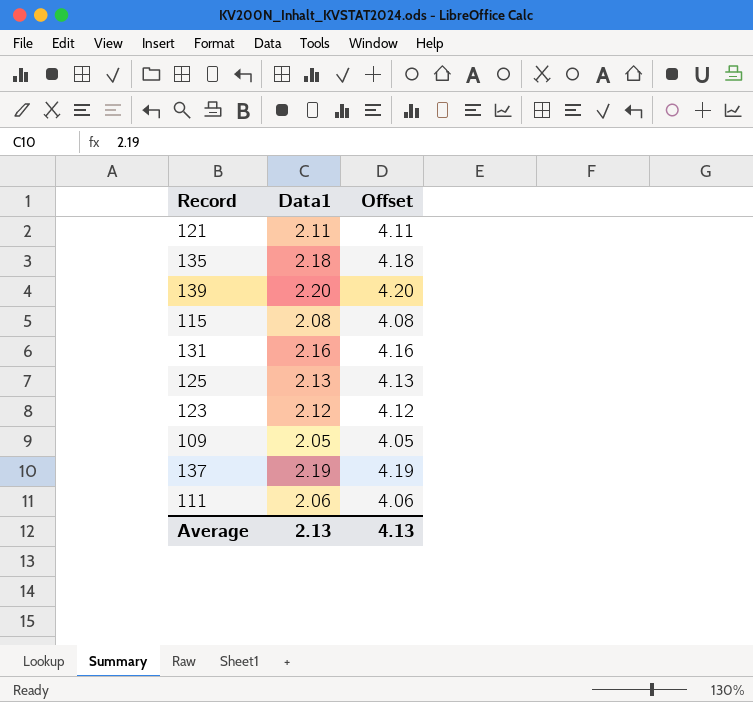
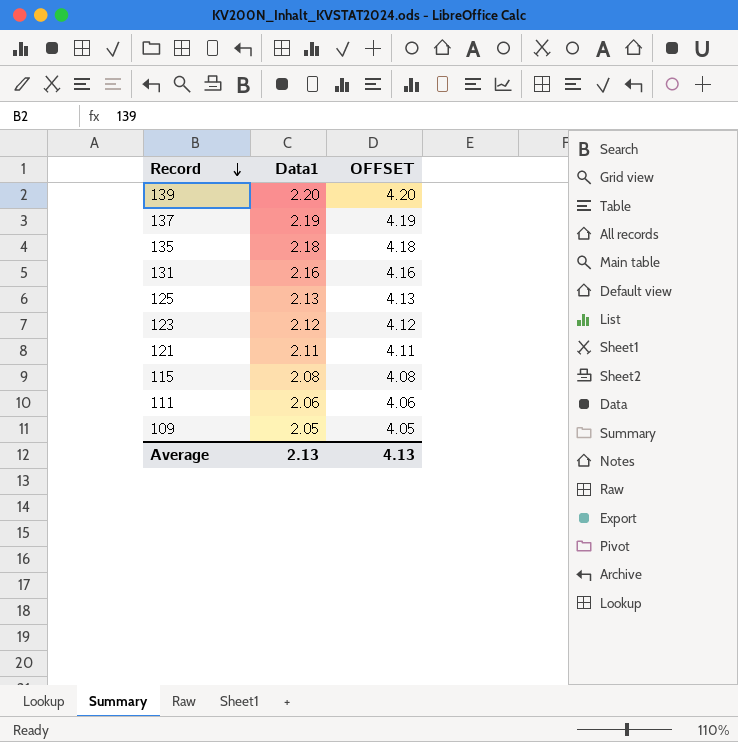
row order: none -> Record descending
column name: Offset -> OFFSET

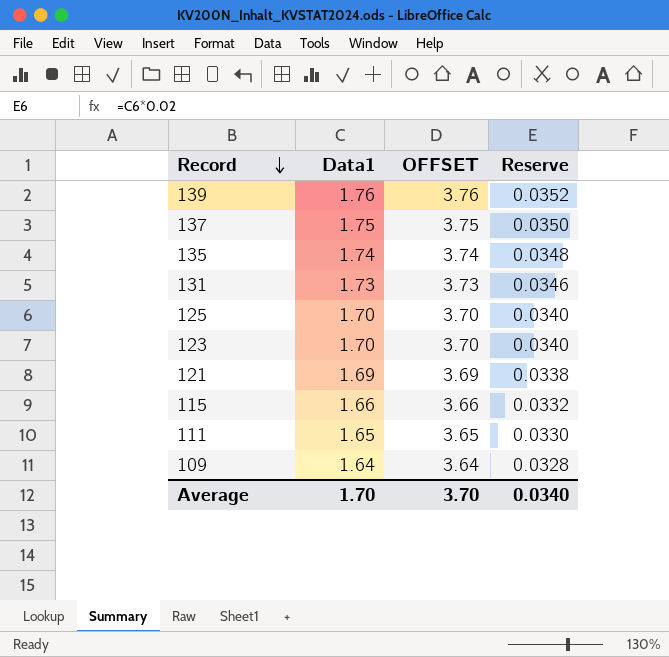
column Reserve | formula: none -> [Data1] * 0.02
139 | Data1: 2.20 -> 1.76
139 | OFFSET: 4.20 -> 3.76
137 | Data1: 2.19 -> 1.75
137 | OFFSET: 4.19 -> 3.75
135 | Data1: 2.18 -> 1.74
135 | OFFSET: 4.18 -> 3.74
131 | Data1: 2.16 -> 1.73
131 | OFFSET: 4.16 -> 3.73
125 | Data1: 2.13 -> 1.70
125 | OFFSET: 4.13 -> 3.70
123 | Data1: 2.12 -> 1.70
123 | OFFSET: 4.12 -> 3.70
121 | Data1: 2.11 -> 1.69
121 | OFFSET: 4.11 -> 3.69
115 | Data1: 2.08 -> 1.66
115 | OFFSET: 4.08 -> 3.66
111 | Data1: 2.06 -> 1.65
111 | OFFSET: 4.06 -> 3.65
109 | Data1: 2.05 -> 1.64
109 | OFFSET: 4.05 -> 3.64
Average | Data1: 2.13 -> 1.70
Average | OFFSET: 4.13 -> 3.70

